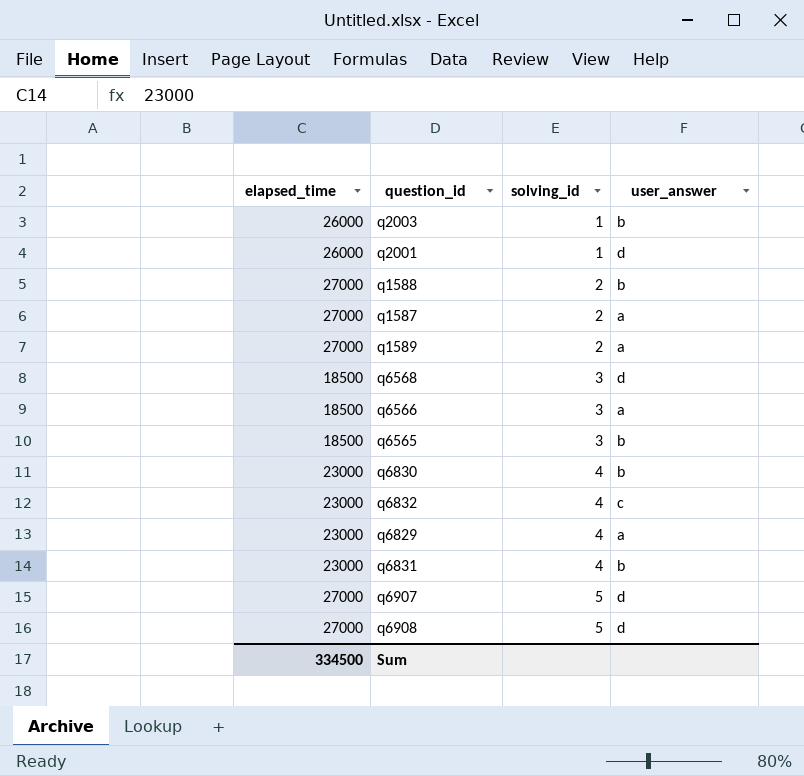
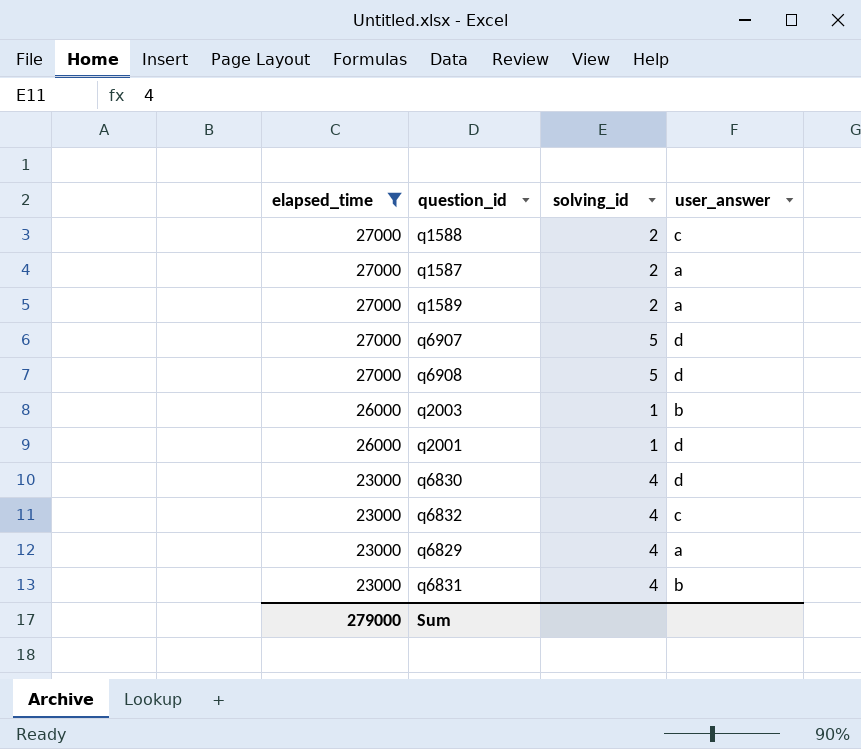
filter: none -> elapsed_time != 18500
row order: solving_id ascending -> elapsed_time descending
q1588 | user_answer: b -> c
q6830 | user_answer: b -> d
Sum | elapsed_time: 334500 -> 279000

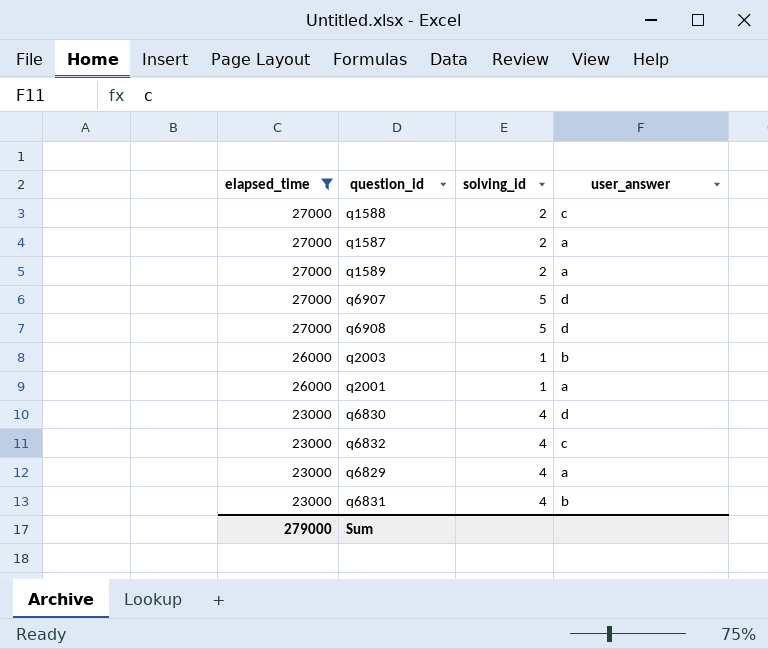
q2001 | user_answer: d -> a

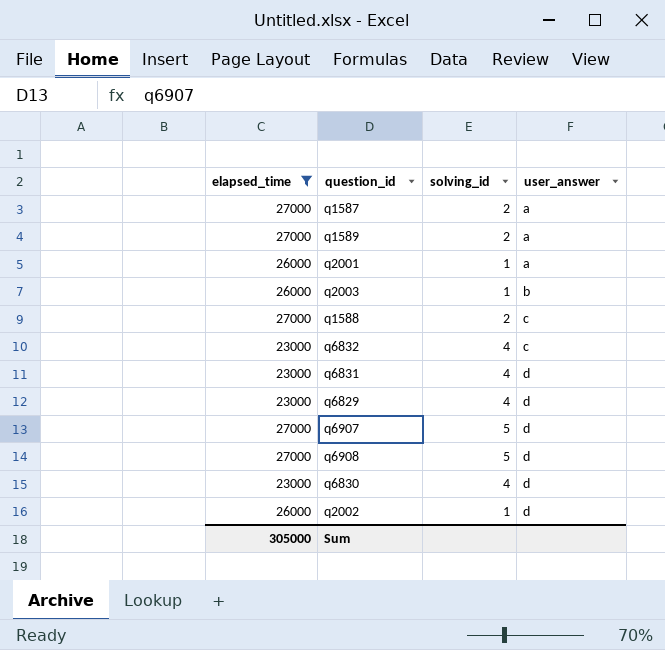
row order: elapsed_time descending -> user_answer ascending
q6831 | user_answer: b -> d
q6829 | user_answer: a -> d
row q2002: none -> 26000 | 1 | d
Sum | elapsed_time: 279000 -> 305000

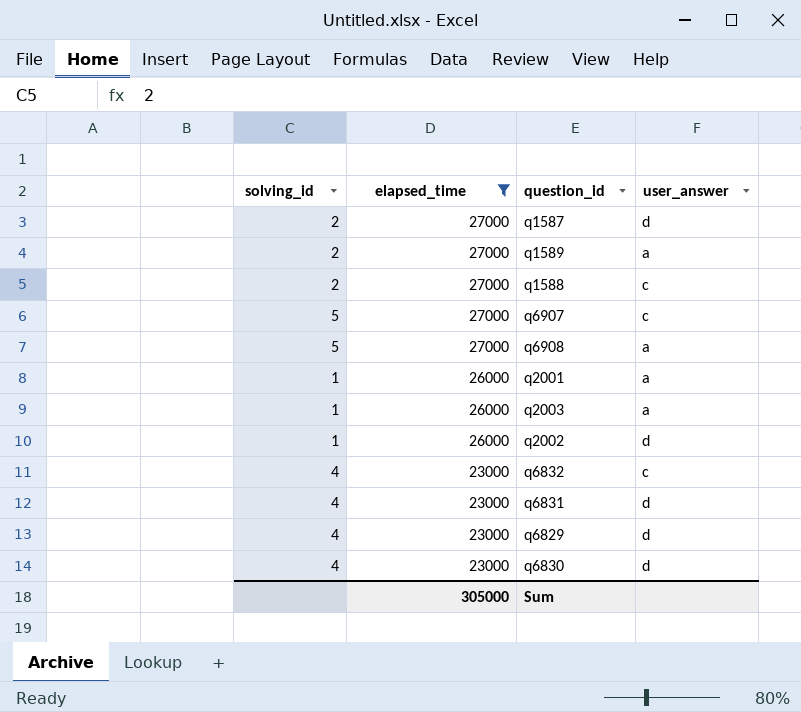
row order: user_answer ascending -> elapsed_time descending
column solving_id | position: 3 -> 1
q1587 | user_answer: a -> d
q6907 | user_answer: d -> c
q6908 | user_answer: d -> a
q2003 | user_answer: b -> a

